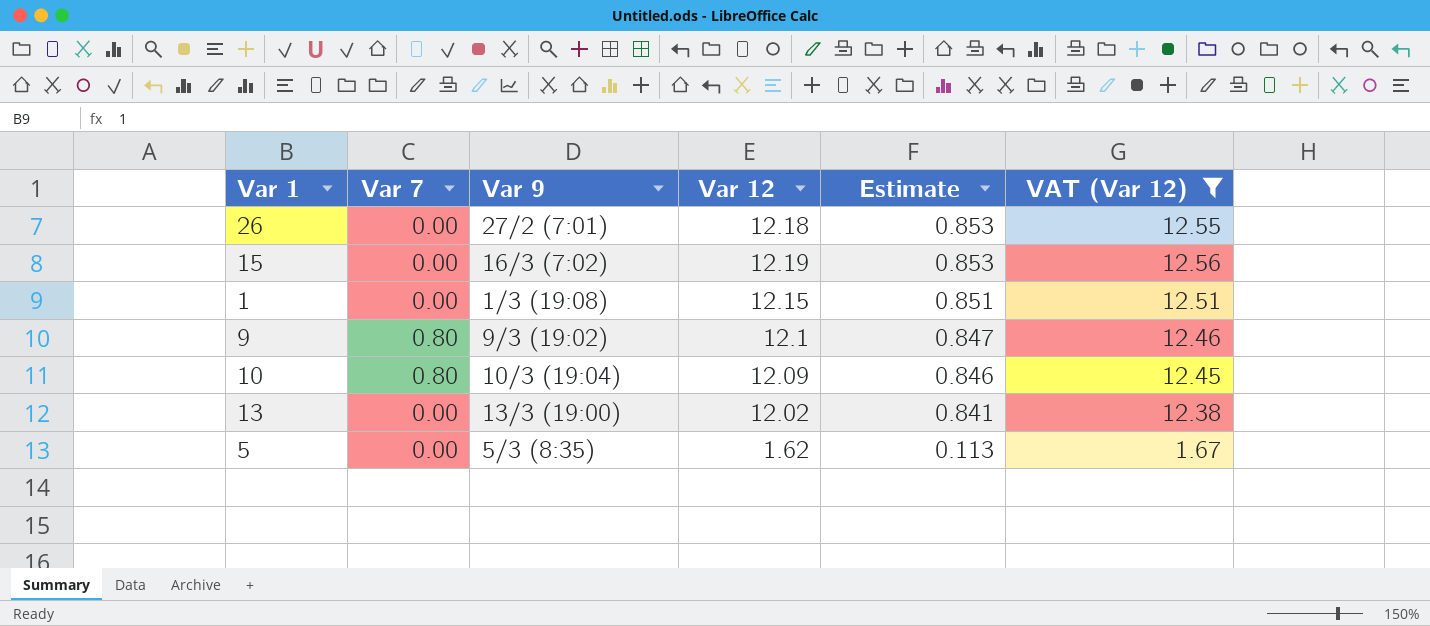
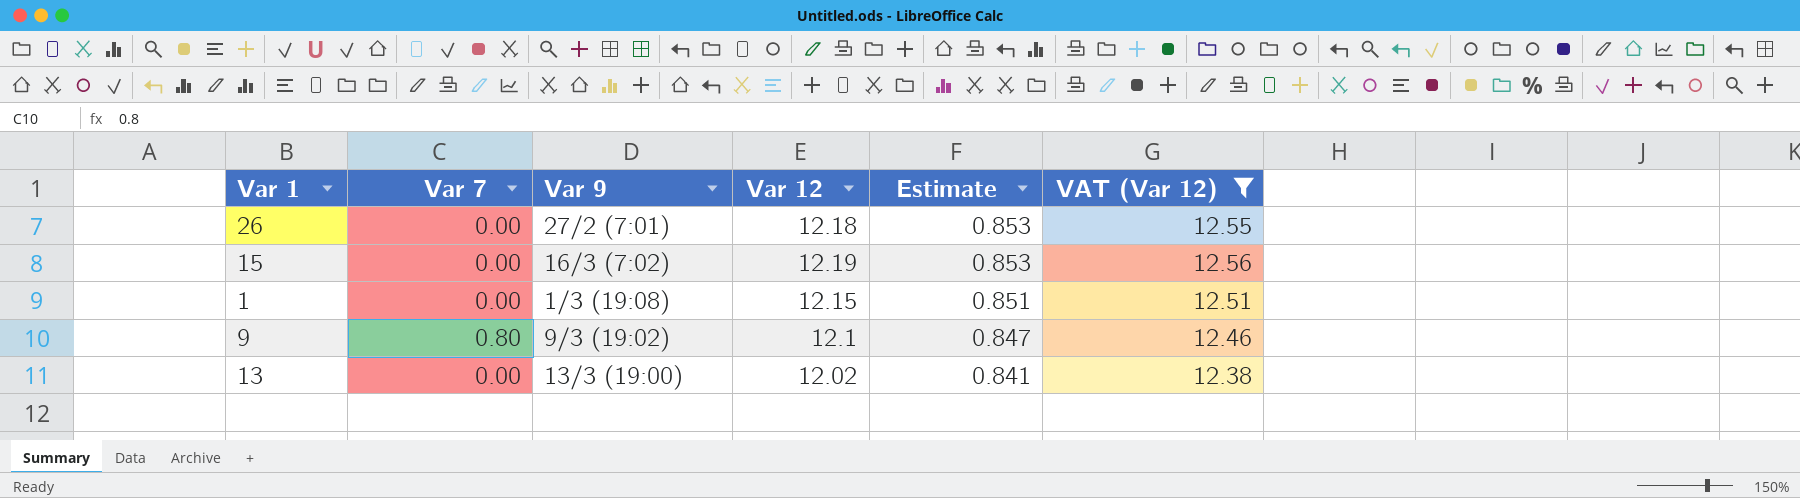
row 10: 0.80 | 10/3 (19:04) | 12.09 | 0.846 | 12.45 -> none
row 5: 0.00 | 5/3 (8:35) | 1.62 | 0.113 | 1.67 -> none

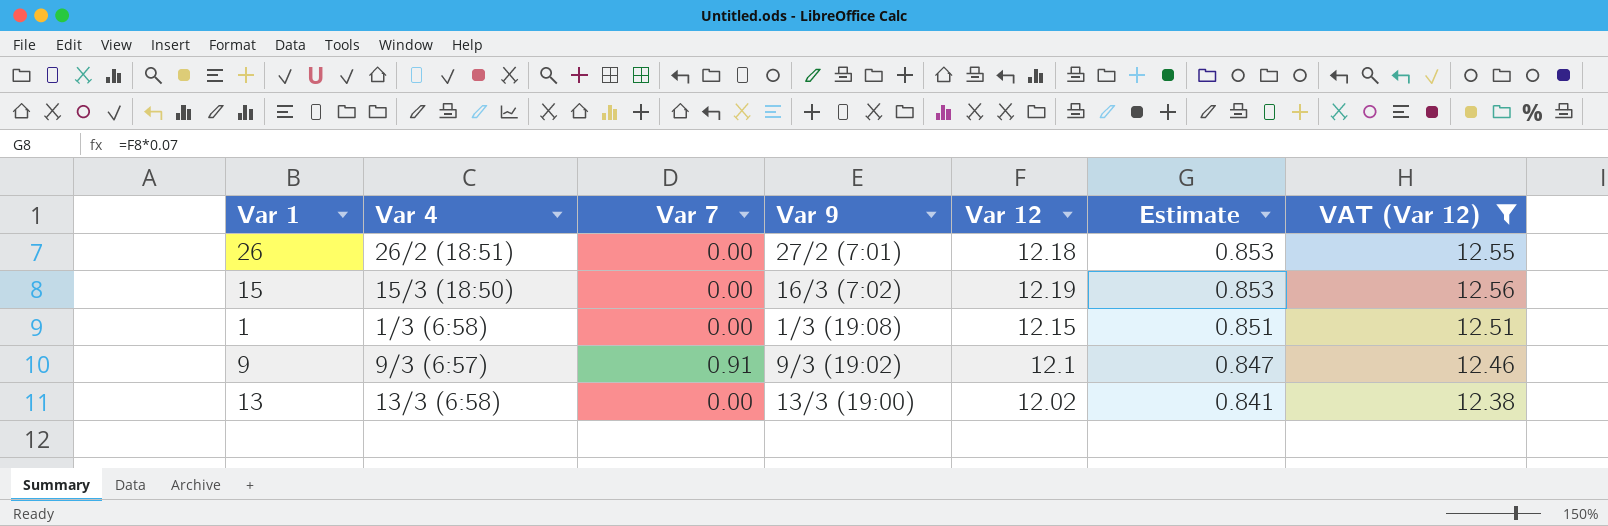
column Var 4 | position: none -> 2
9 | Var 7: 0.80 -> 0.91

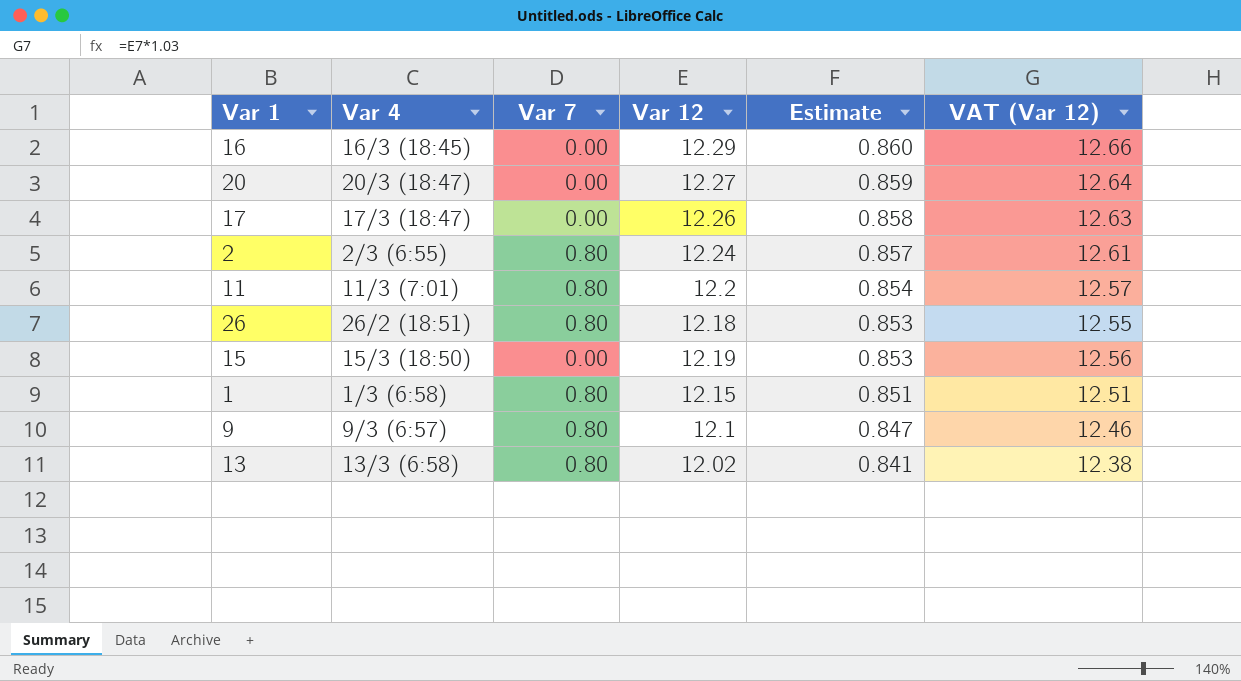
filter: VAT (Var 12) <= 12.56 -> none
column Var 9 | position: 4 -> none
26 | Var 7: 0.00 -> 0.80
1 | Var 7: 0.00 -> 0.80
9 | Var 7: 0.91 -> 0.80
13 | Var 7: 0.00 -> 0.80

